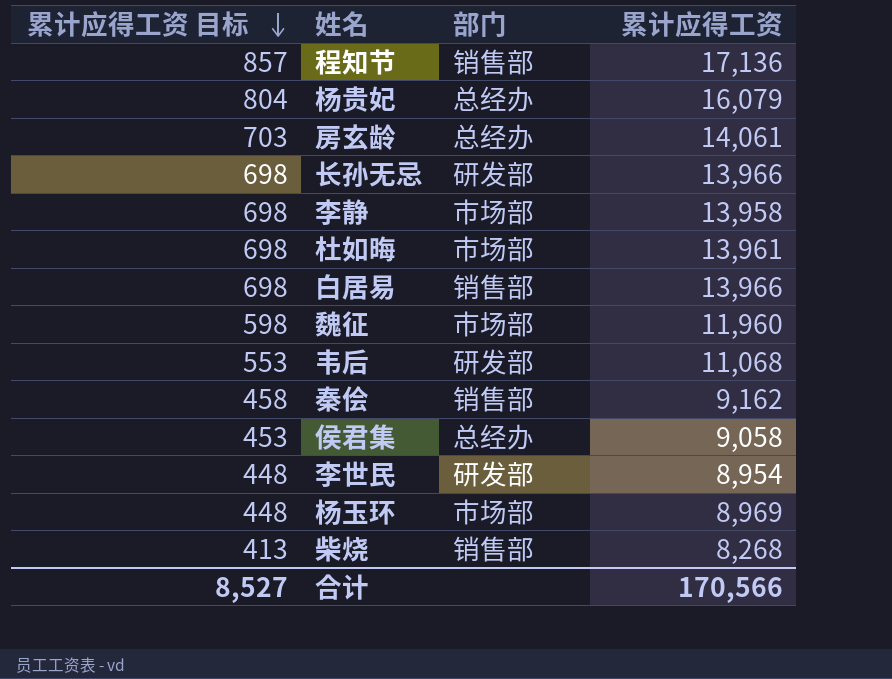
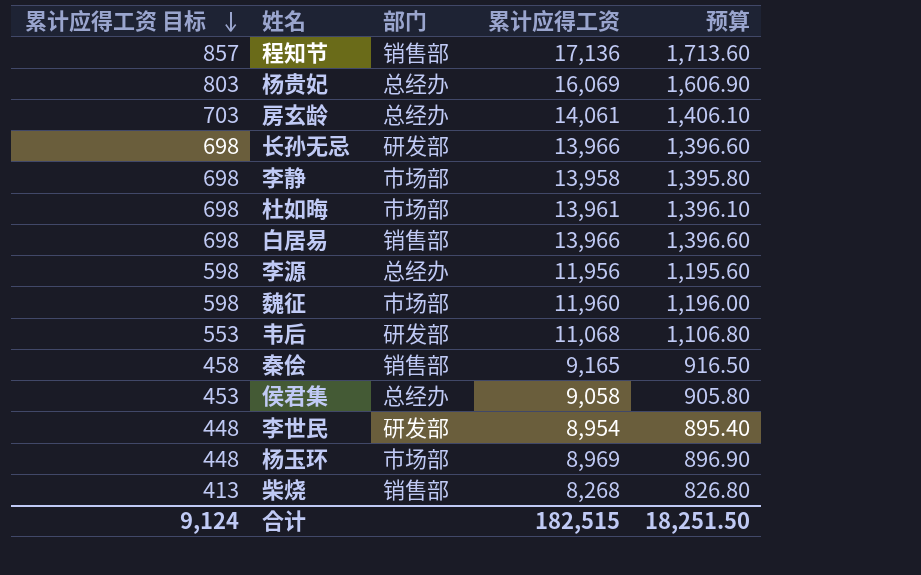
column 预算 | formula: none -> [累计应得工资] * 0.1
杨贵妃 | 累计应得工资 目标: 804 -> 803
杨贵妃 | 累计应得工资: 16,079 -> 16,069
row 李源: none -> 598 | 总经办 | 11,956 | 1,195.60
秦侩 | 累计应得工资: 9,162 -> 9,165
合计 | 累计应得工资 目标: 8,527 -> 9,124
合计 | 累计应得工资: 170,566 -> 182,515

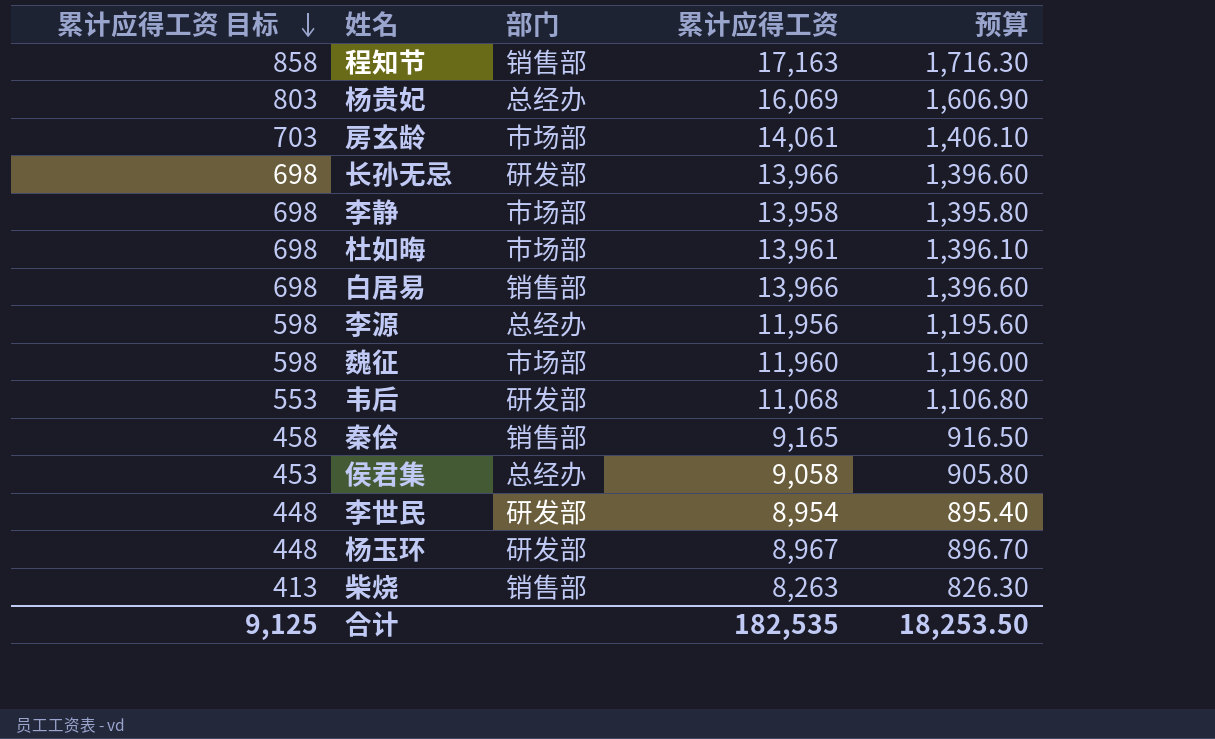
程知节 | 累计应得工资 目标: 857 -> 858
程知节 | 累计应得工资: 17,136 -> 17,163
程知节 | 预算: 1,713.60 -> 1,716.30
房玄龄 | 部门: 总经办 -> 市场部
杨玉环 | 部门: 市场部 -> 研发部
杨玉环 | 累计应得工资: 8,969 -> 8,967
杨玉环 | 预算: 896.90 -> 896.70
柴烧 | 累计应得工资: 8,268 -> 8,263
柴烧 | 预算: 826.80 -> 826.30
合计 | 累计应得工资 目标: 9,124 -> 9,125
合计 | 累计应得工资: 182,515 -> 182,535
合计 | 预算: 18,251.50 -> 18,253.50

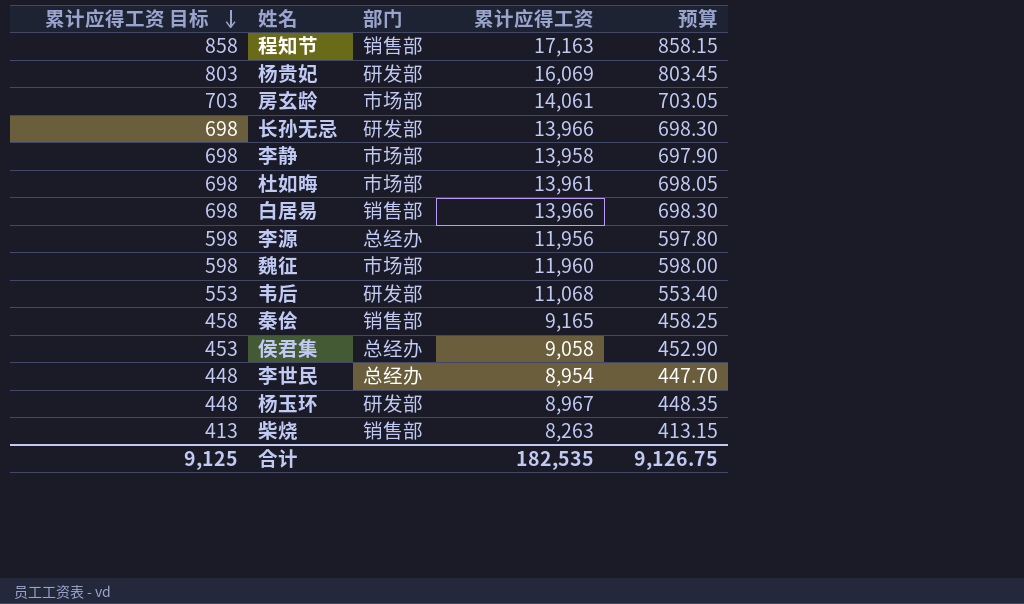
column 预算 | formula: [累计应得工资] * 0.1 -> [累计应得工资] * 0.05
杨贵妃 | 部门: 总经办 -> 研发部
李世民 | 部门: 研发部 -> 总经办
合计 | 预算: 18,253.50 -> 9,126.75

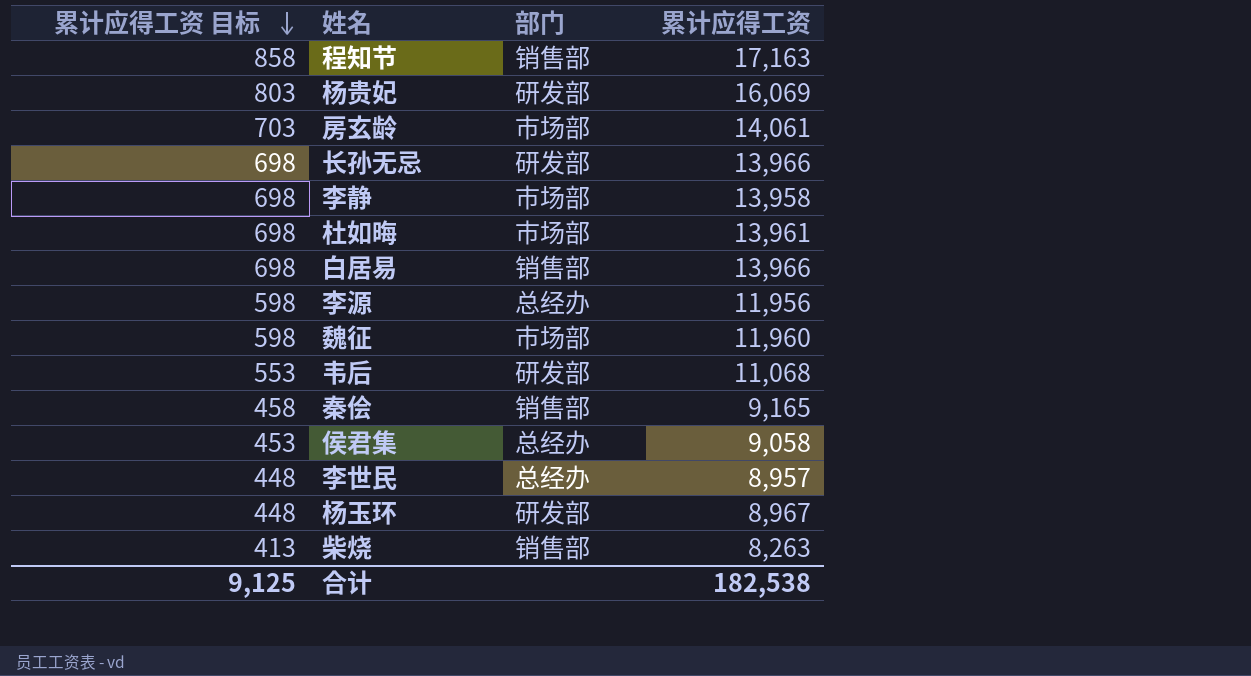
column 预算 | formula: [累计应得工资] * 0.05 -> none
李世民 | 累计应得工资: 8,954 -> 8,957
合计 | 累计应得工资: 182,535 -> 182,538

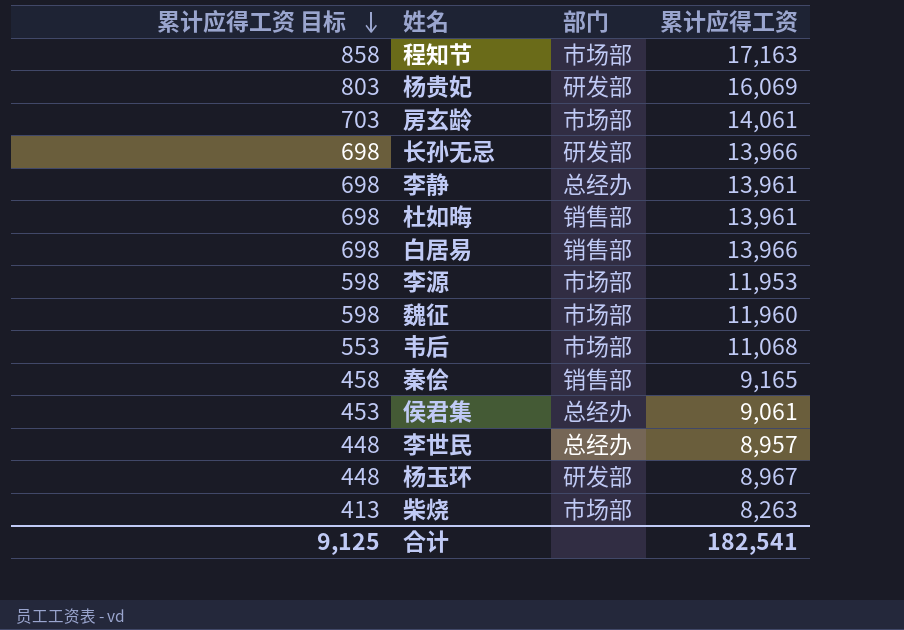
程知节 | 部门: 销售部 -> 市场部
李静 | 部门: 市场部 -> 总经办
李静 | 累计应得工资: 13,958 -> 13,961
杜如晦 | 部门: 市场部 -> 销售部
李源 | 部门: 总经办 -> 市场部
李源 | 累计应得工资: 11,956 -> 11,953
韦后 | 部门: 研发部 -> 市场部
侯君集 | 累计应得工资: 9,058 -> 9,061
柴烧 | 部门: 销售部 -> 市场部
合计 | 累计应得工资: 182,538 -> 182,541

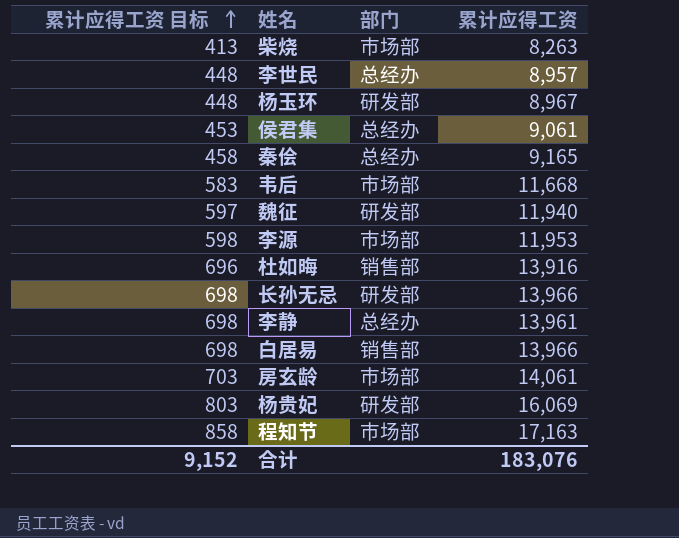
row order: 累计应得工资 目标 descending -> 累计应得工资 目标 ascending
秦侩 | 部门: 销售部 -> 总经办
韦后 | 累计应得工资 目标: 553 -> 583
韦后 | 累计应得工资: 11,068 -> 11,668
魏征 | 累计应得工资 目标: 598 -> 597
魏征 | 部门: 市场部 -> 研发部
魏征 | 累计应得工资: 11,960 -> 11,940
杜如晦 | 累计应得工资 目标: 698 -> 696
杜如晦 | 累计应得工资: 13,961 -> 13,916
合计 | 累计应得工资 目标: 9,125 -> 9,152
合计 | 累计应得工资: 182,541 -> 183,076

